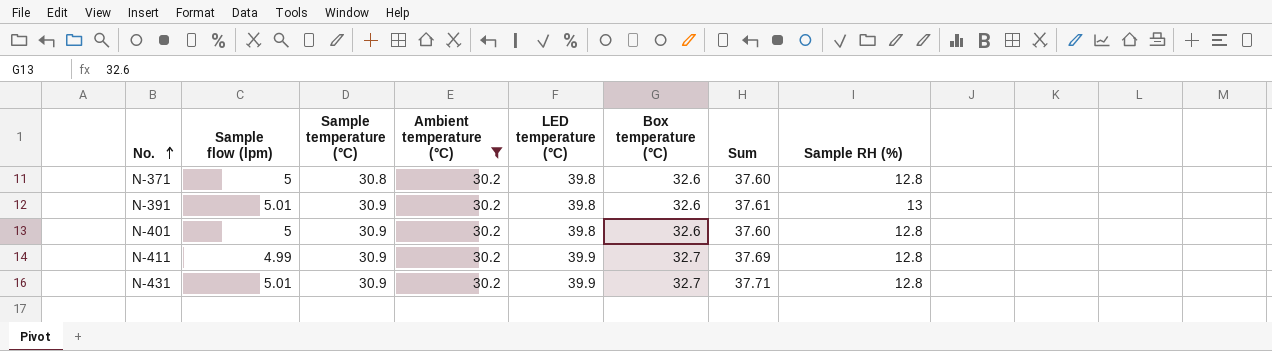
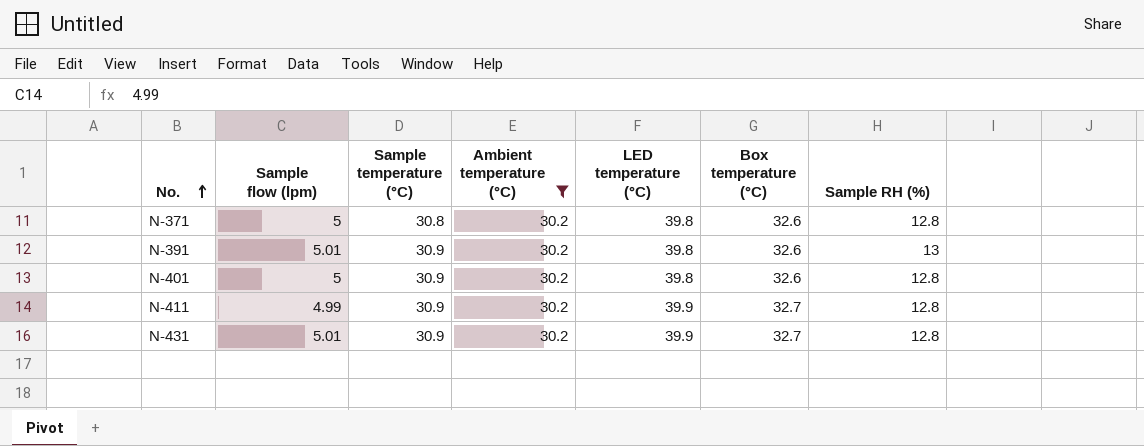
column Sum | formula: [Sample flow (lpm)] + [Box temperature (°C)] -> none

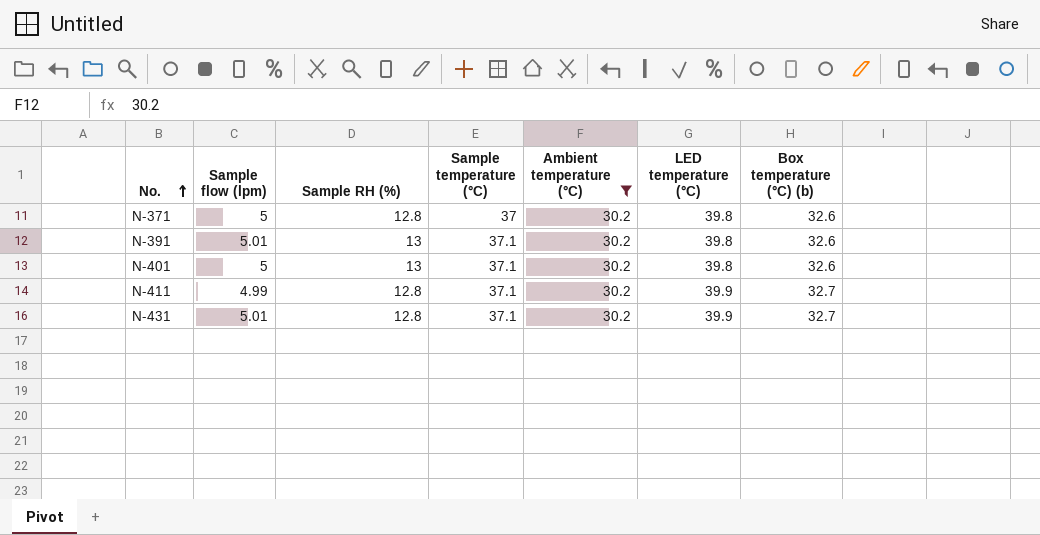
column Sample RH (%) | position: 7 -> 3
column name: Box temperature (°C) -> Box temperature (°C) (b)
N-371 | Sample temperature (°C): 30.8 -> 37
N-391 | Sample temperature (°C): 30.9 -> 37.1
N-401 | Sample RH (%): 12.8 -> 13
N-401 | Sample temperature (°C): 30.9 -> 37.1
N-411 | Sample temperature (°C): 30.9 -> 37.1
N-431 | Sample temperature (°C): 30.9 -> 37.1

